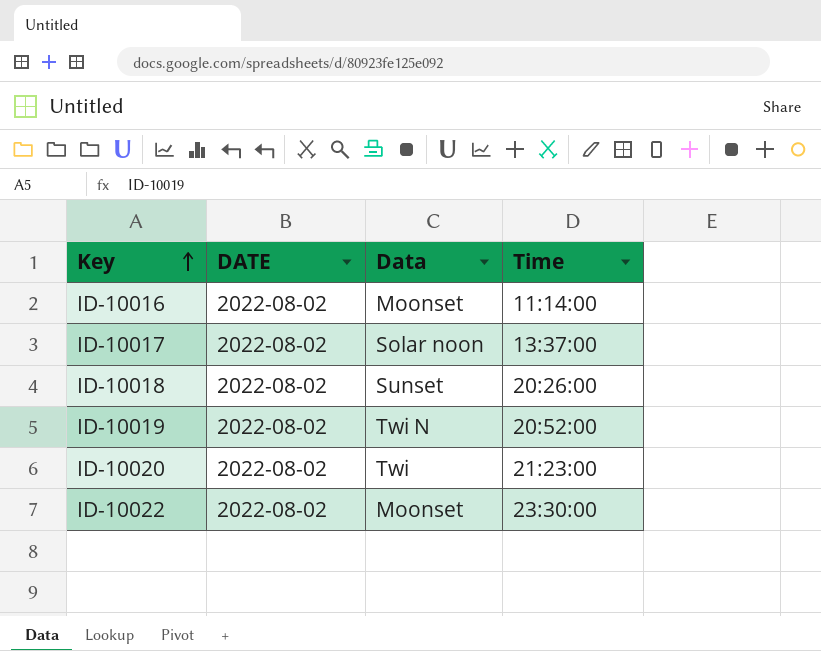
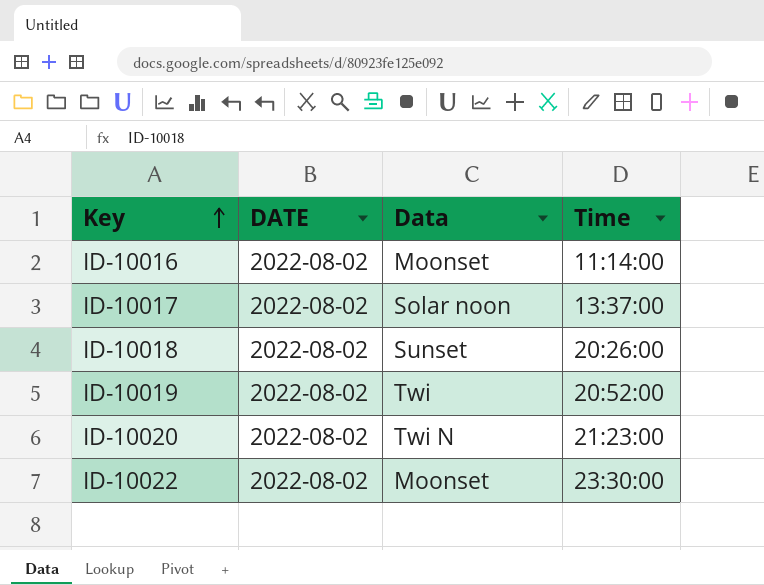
ID-10019 | Data: Twi N -> Twi
ID-10020 | Data: Twi -> Twi N

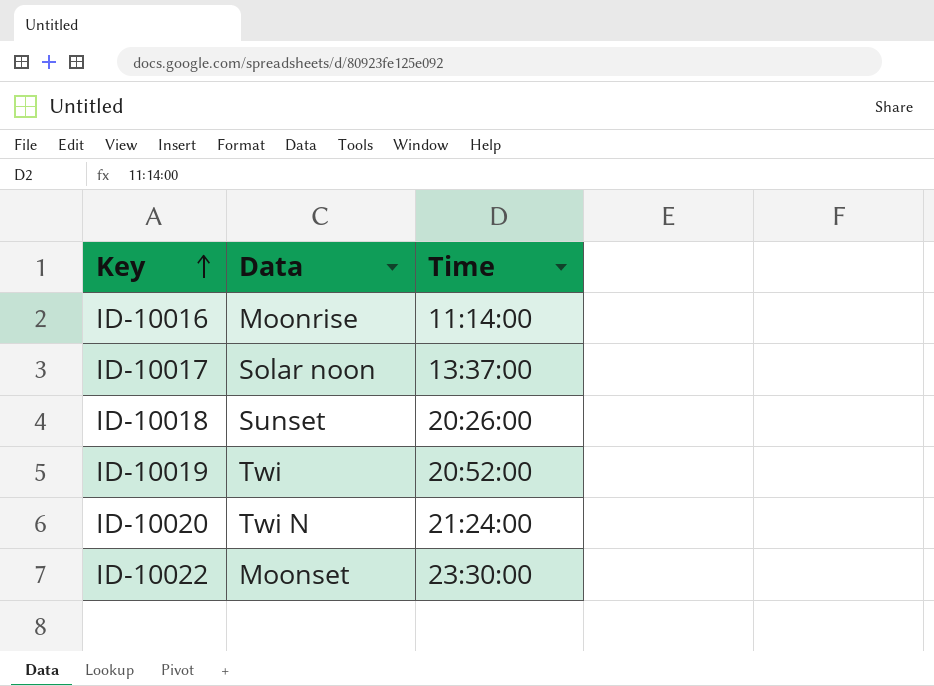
column DATE | position: 2 -> none
ID-10016 | Data: Moonset -> Moonrise
ID-10020 | Time: 21:23:00 -> 21:24:00

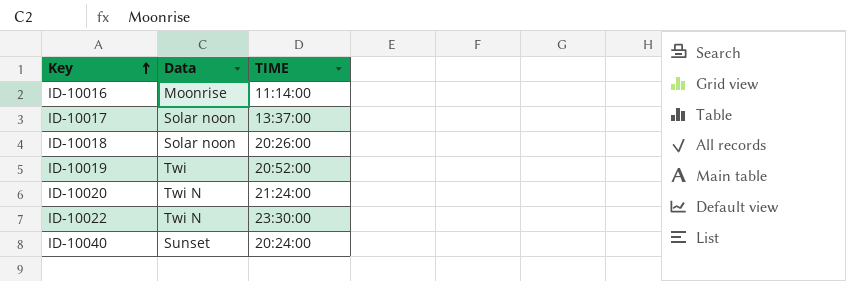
column name: Time -> TIME
ID-10018 | Data: Sunset -> Solar noon
ID-10022 | Data: Moonset -> Twi N
row ID-10040: none -> Sunset | 20:24:00

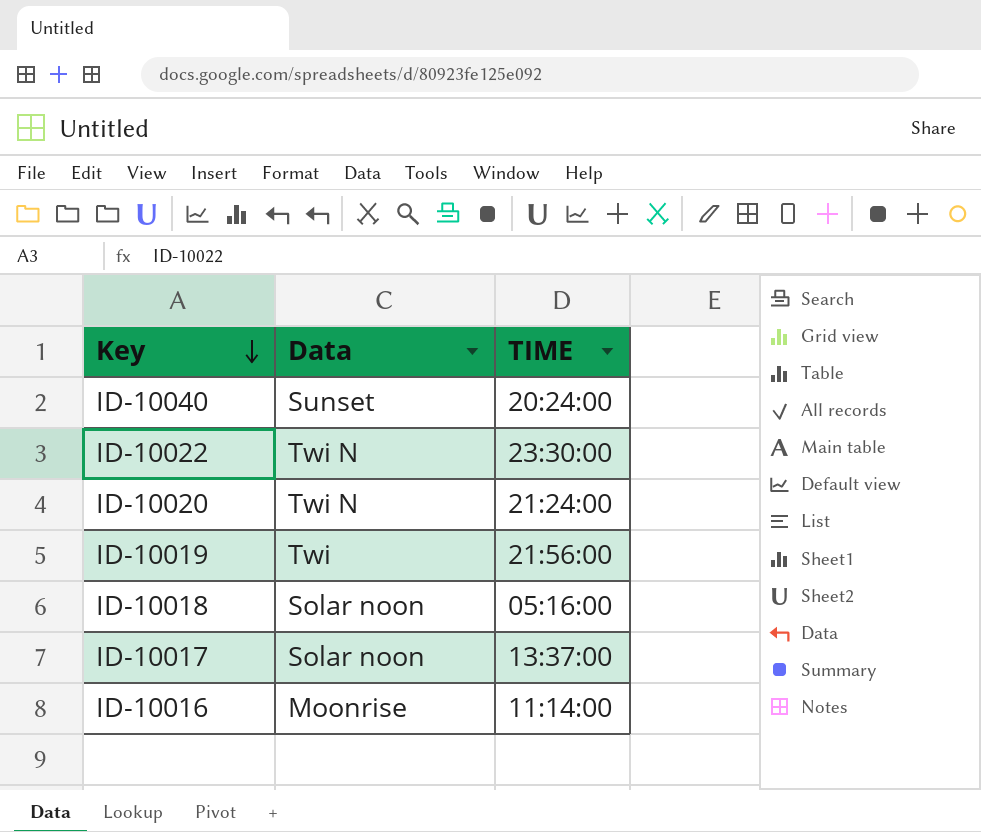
row order: Key ascending -> Key descending
ID-10019 | TIME: 20:52:00 -> 21:56:00
ID-10018 | TIME: 20:26:00 -> 05:16:00

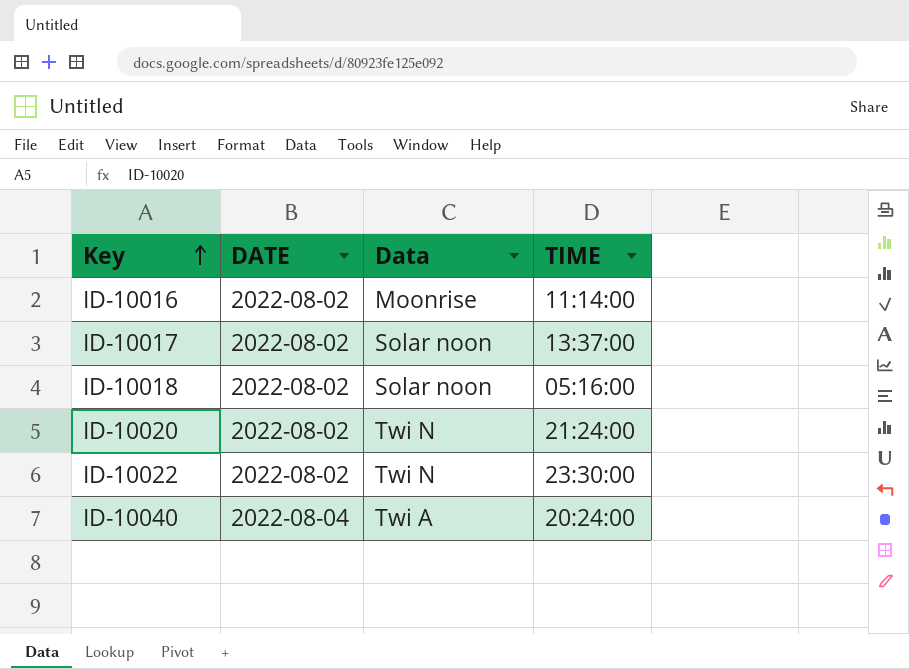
row order: Key descending -> Key ascending
column DATE | position: none -> 2
row ID-10019: Twi | 21:56:00 -> none
ID-10040 | Data: Sunset -> Twi A

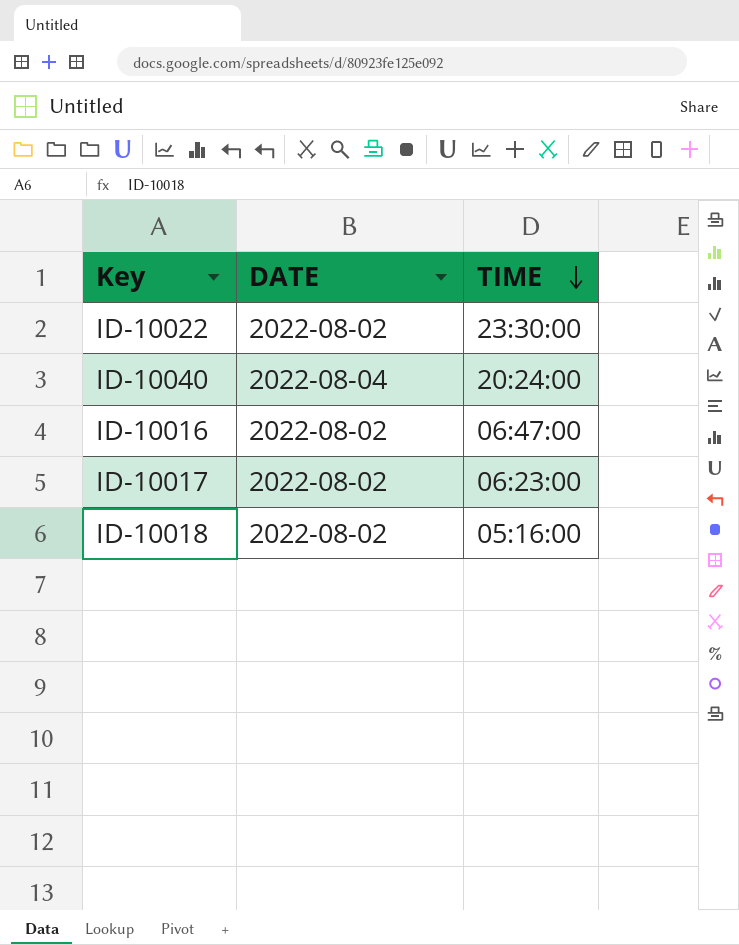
row order: Key ascending -> TIME descending
column Data | position: 3 -> none
row ID-10020: 2022-08-02 | Twi N | 21:24:00 -> none
ID-10016 | TIME: 11:14:00 -> 06:47:00
ID-10017 | TIME: 13:37:00 -> 06:23:00

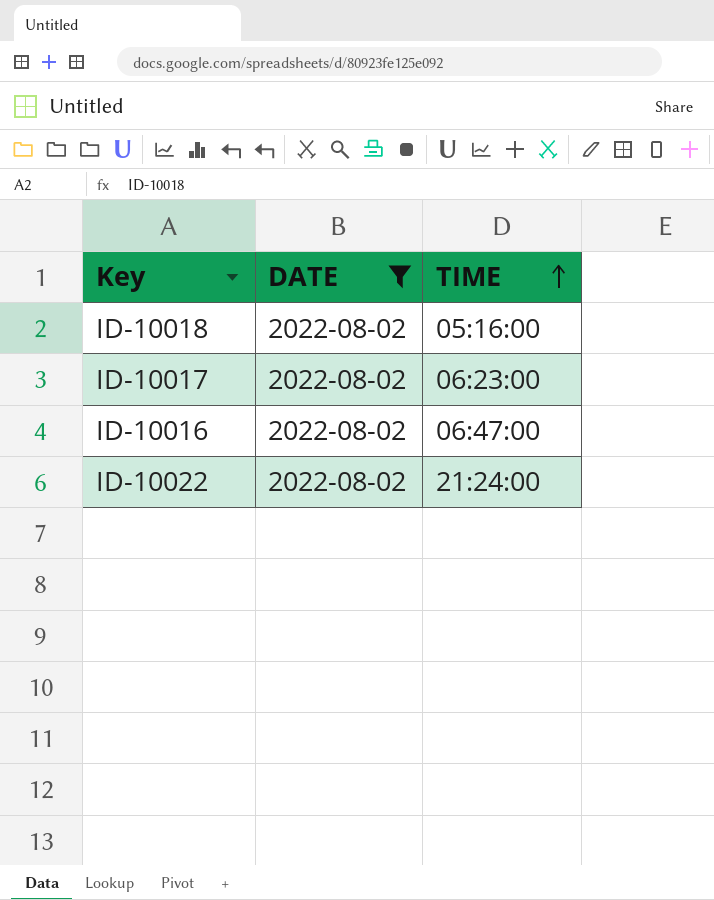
filter: none -> DATE = 2022-08-02
row order: TIME descending -> TIME ascending
ID-10022 | TIME: 23:30:00 -> 21:24:00

